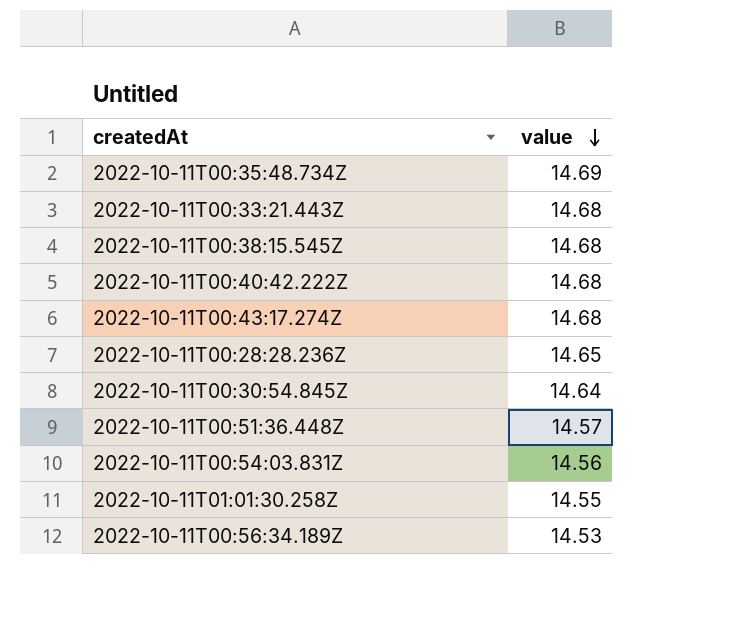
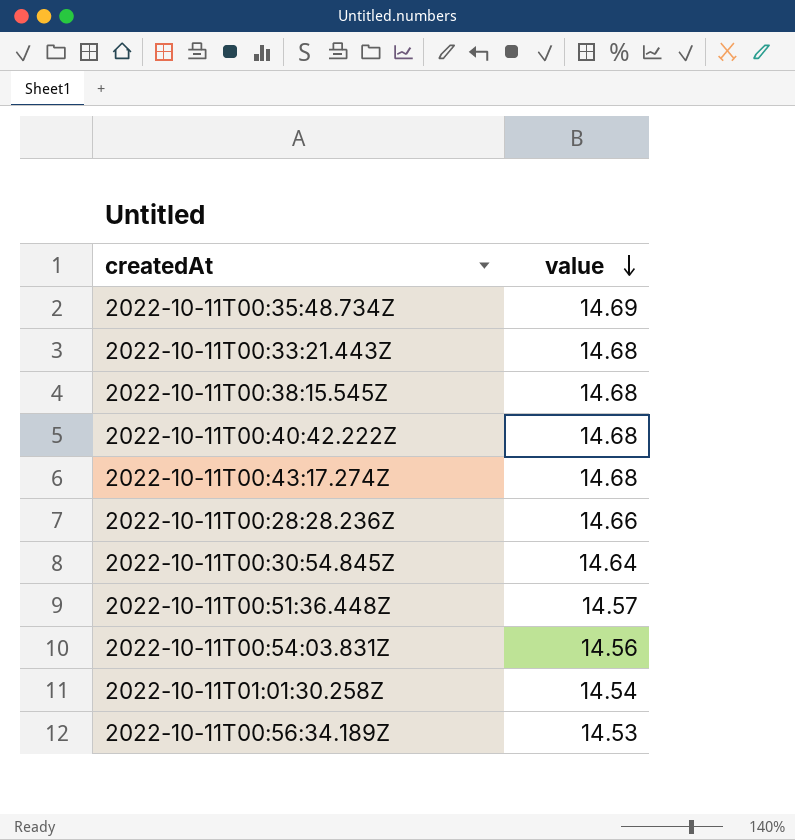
2022-10-11T00:28:28.236Z | value: 14.65 -> 14.66
2022-10-11T01:01:30.258Z | value: 14.55 -> 14.54

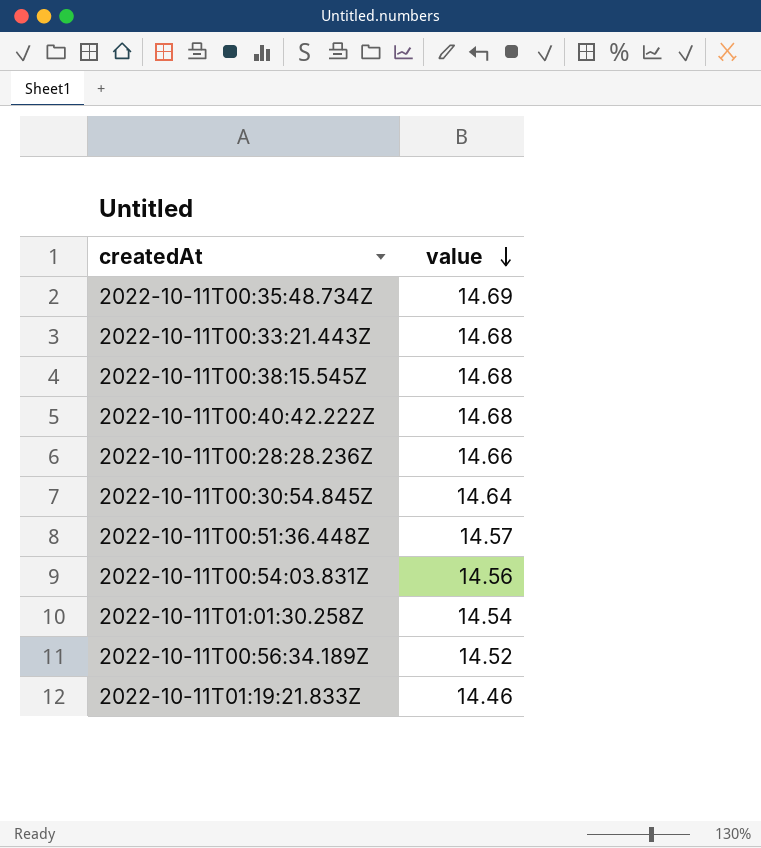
row 2022-10-11T00:43:17.274Z: 14.68 -> none
2022-10-11T00:56:34.189Z | value: 14.53 -> 14.52
row 2022-10-11T01:19:21.833Z: none -> 14.46

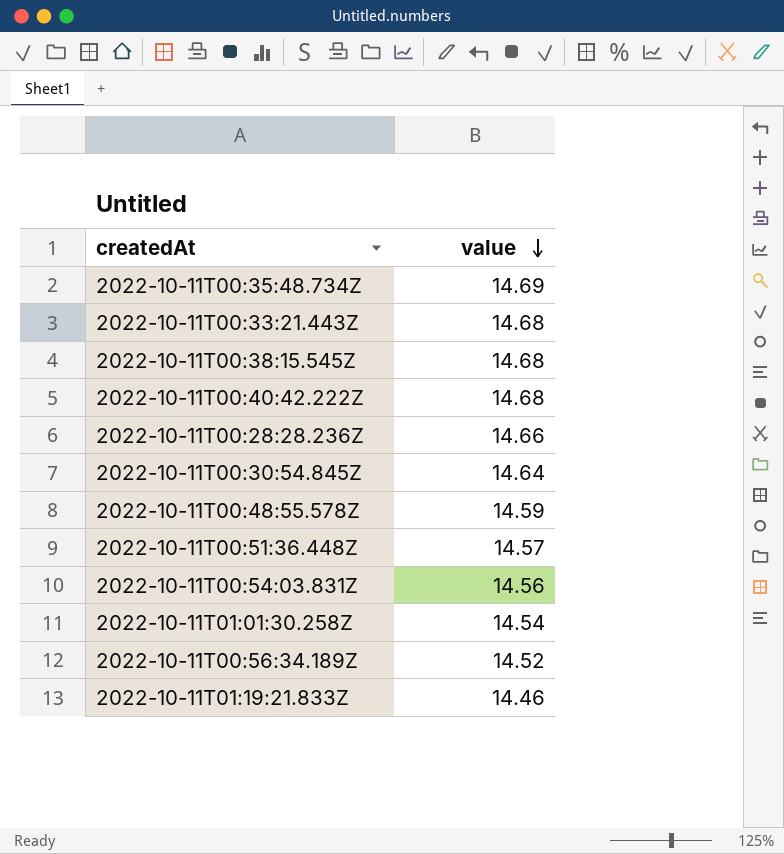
row 2022-10-11T00:48:55.578Z: none -> 14.59

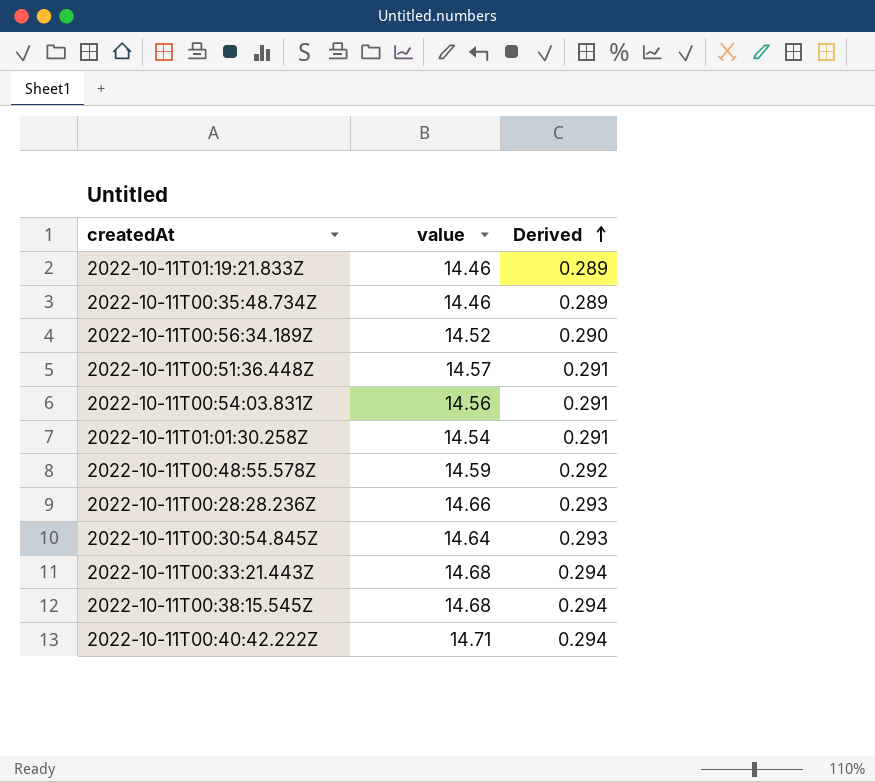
row order: value descending -> Derived ascending
column Derived | formula: none -> [value] * 0.02
2022-10-11T00:35:48.734Z | value: 14.69 -> 14.46
2022-10-11T00:40:42.222Z | value: 14.68 -> 14.71

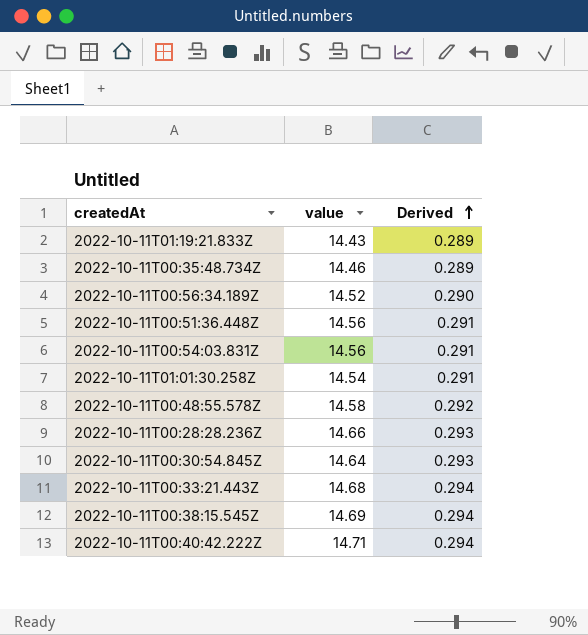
2022-10-11T01:19:21.833Z | value: 14.46 -> 14.43
2022-10-11T00:51:36.448Z | value: 14.57 -> 14.56
2022-10-11T00:48:55.578Z | value: 14.59 -> 14.58
2022-10-11T00:38:15.545Z | value: 14.68 -> 14.69

